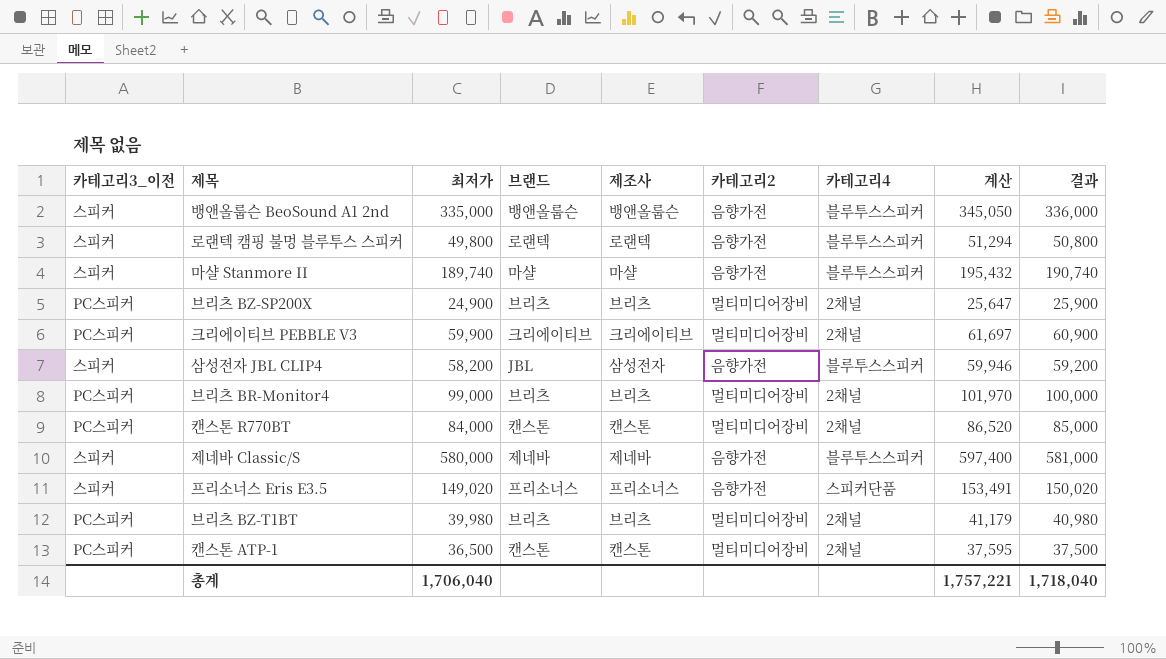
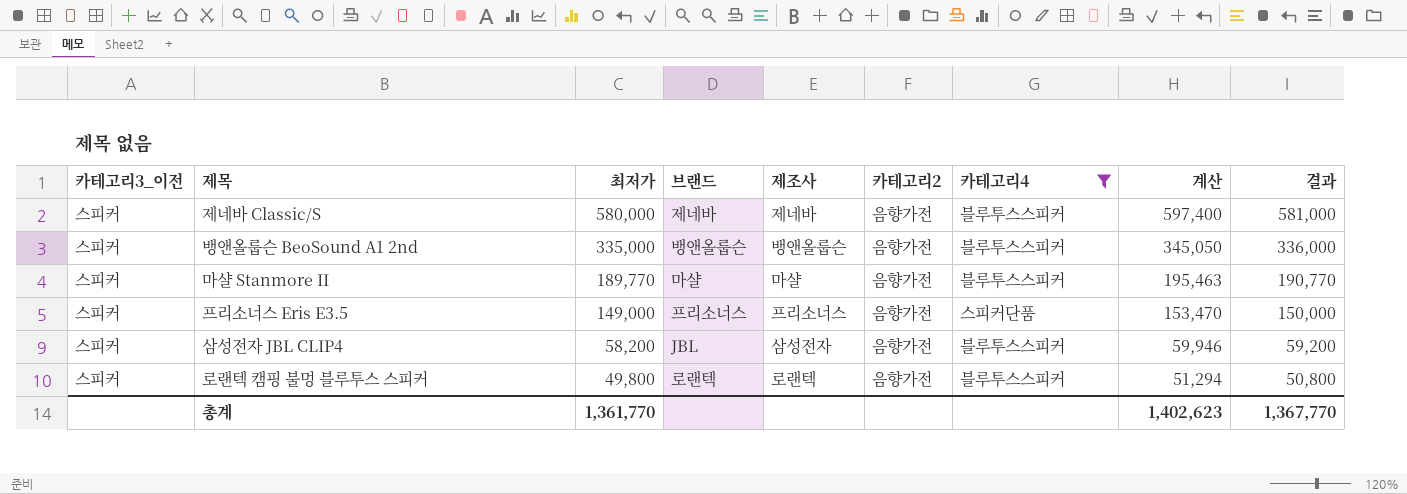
filter: none -> 카테고리4 != 2채널
row order: none -> 최저가 descending
마샬 Stanmore II | 최저가: 189,740 -> 189,770
마샬 Stanmore II | 계산: 195,432 -> 195,463
마샬 Stanmore II | 결과: 190,740 -> 190,770
프리소너스 Eris E3.5 | 최저가: 149,020 -> 149,000
프리소너스 Eris E3.5 | 계산: 153,491 -> 153,470
프리소너스 Eris E3.5 | 결과: 150,020 -> 150,000
총계 | 최저가: 1,706,040 -> 1,361,770
총계 | 계산: 1,757,221 -> 1,402,623
총계 | 결과: 1,718,040 -> 1,367,770

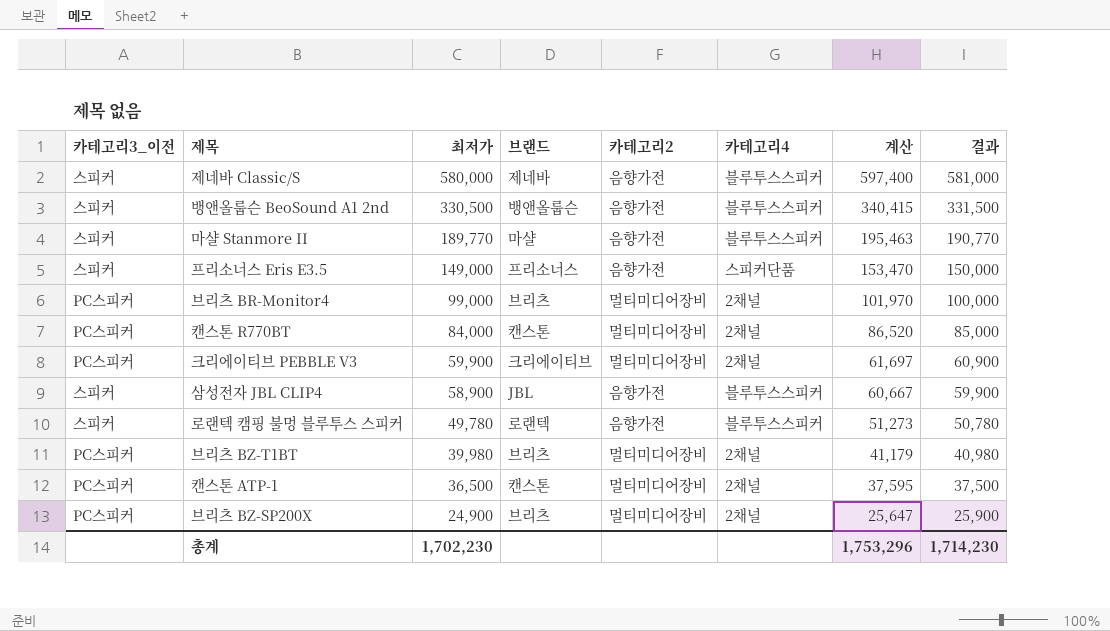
filter: 카테고리4 != 2채널 -> none
column 제조사 | position: 5 -> none
뱅앤올룹슨 BeoSound A1 2nd | 최저가: 335,000 -> 330,500
뱅앤올룹슨 BeoSound A1 2nd | 계산: 345,050 -> 340,415
뱅앤올룹슨 BeoSound A1 2nd | 결과: 336,000 -> 331,500
삼성전자 JBL CLIP4 | 최저가: 58,200 -> 58,900
삼성전자 JBL CLIP4 | 계산: 59,946 -> 60,667
삼성전자 JBL CLIP4 | 결과: 59,200 -> 59,900
로랜텍 캠핑 불멍 블루투스 스피커 | 최저가: 49,800 -> 49,780
로랜텍 캠핑 불멍 블루투스 스피커 | 계산: 51,294 -> 51,273
로랜텍 캠핑 불멍 블루투스 스피커 | 결과: 50,800 -> 50,780
총계 | 최저가: 1,361,770 -> 1,702,230
총계 | 계산: 1,402,623 -> 1,753,296
총계 | 결과: 1,367,770 -> 1,714,230

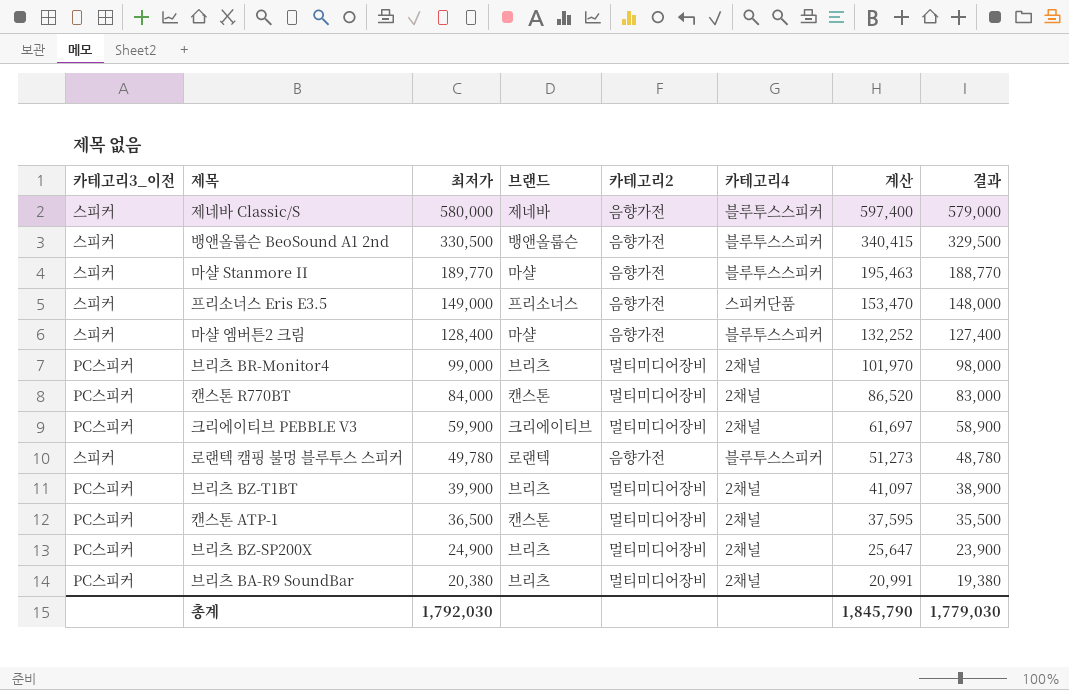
column 결과 | formula: [최저가] + 1000 -> [최저가] - 1000
row 삼성전자 JBL CLIP4: 스피커 | 58,900 | JBL | 음향가전 | 블루투스스피커 | 60,667 | 59,900 -> none
row 마샬 엠버튼2 크림: none -> 스피커 | 128,400 | 마샬 | 음향가전 | 블루투스스피커 | 132,252 | 127,400
브리츠 BZ-T1BT | 최저가: 39,980 -> 39,900
브리츠 BZ-T1BT | 계산: 41,179 -> 41,097
row 브리츠 BA-R9 SoundBar: none -> PC스피커 | 20,380 | 브리츠 | 멀티미디어장비 | 2채널 | 20,991 | 19,380
총계 | 최저가: 1,702,230 -> 1,792,030
총계 | 계산: 1,753,296 -> 1,845,790
총계 | 결과: 1,714,230 -> 1,779,030

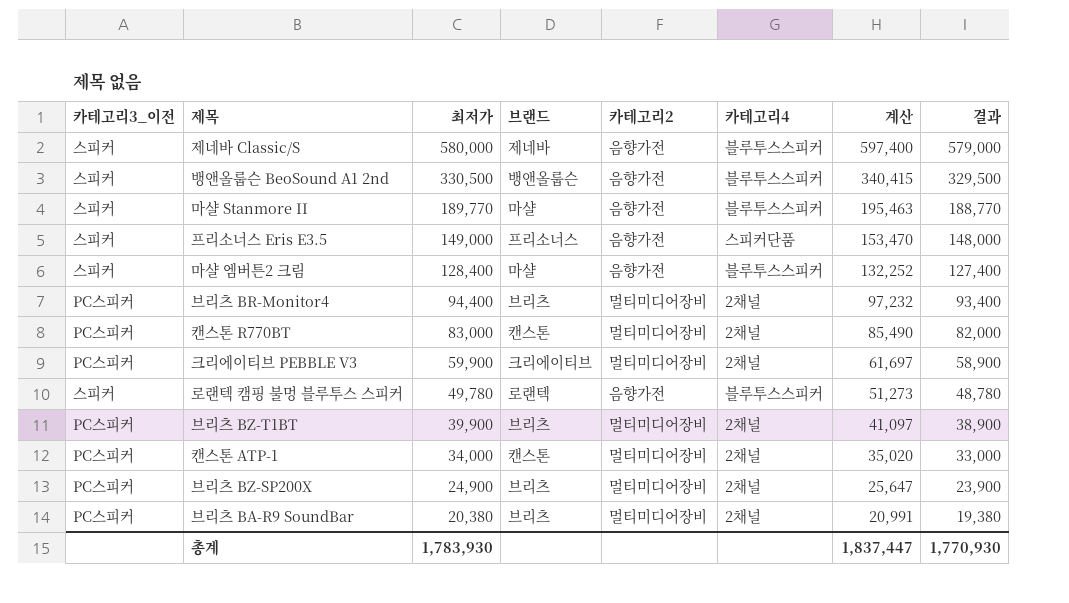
브리츠 BR-Monitor4 | 최저가: 99,000 -> 94,400
브리츠 BR-Monitor4 | 계산: 101,970 -> 97,232
브리츠 BR-Monitor4 | 결과: 98,000 -> 93,400
캔스톤 R770BT | 최저가: 84,000 -> 83,000
캔스톤 R770BT | 계산: 86,520 -> 85,490
캔스톤 R770BT | 결과: 83,000 -> 82,000
캔스톤 ATP-1 | 최저가: 36,500 -> 34,000
캔스톤 ATP-1 | 계산: 37,595 -> 35,020
캔스톤 ATP-1 | 결과: 35,500 -> 33,000
총계 | 최저가: 1,792,030 -> 1,783,930
총계 | 계산: 1,845,790 -> 1,837,447
총계 | 결과: 1,779,030 -> 1,770,930

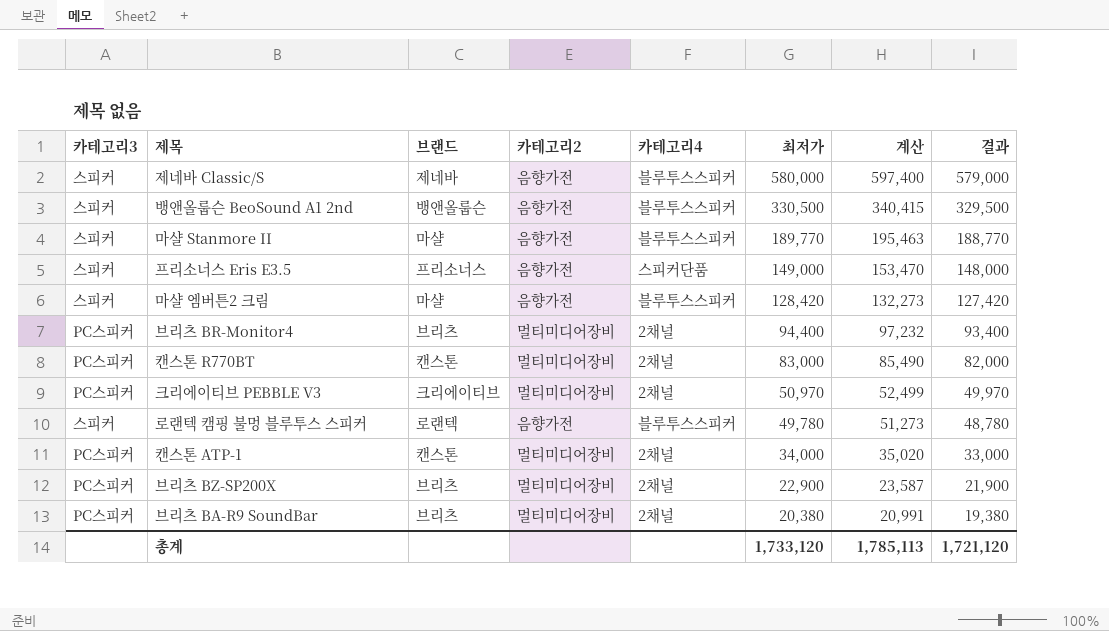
column name: 카테고리3_이전 -> 카테고리3
column 최저가 | position: 3 -> 6
row 브리츠 BZ-T1BT: PC스피커 | 39,900 | 브리츠 | 멀티미디어장비 | 2채널 | 41,097 | 38,900 -> none
마샬 엠버튼2 크림 | 최저가: 128,400 -> 128,420
마샬 엠버튼2 크림 | 계산: 132,252 -> 132,273
마샬 엠버튼2 크림 | 결과: 127,400 -> 127,420
크리에이티브 PEBBLE V3 | 최저가: 59,900 -> 50,970
크리에이티브 PEBBLE V3 | 계산: 61,697 -> 52,499
크리에이티브 PEBBLE V3 | 결과: 58,900 -> 49,970
브리츠 BZ-SP200X | 최저가: 24,900 -> 22,900
브리츠 BZ-SP200X | 계산: 25,647 -> 23,587
브리츠 BZ-SP200X | 결과: 23,900 -> 21,900
총계 | 최저가: 1,783,930 -> 1,733,120
총계 | 계산: 1,837,447 -> 1,785,113
총계 | 결과: 1,770,930 -> 1,721,120

